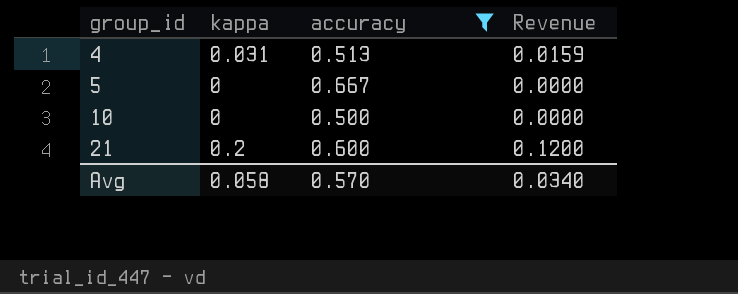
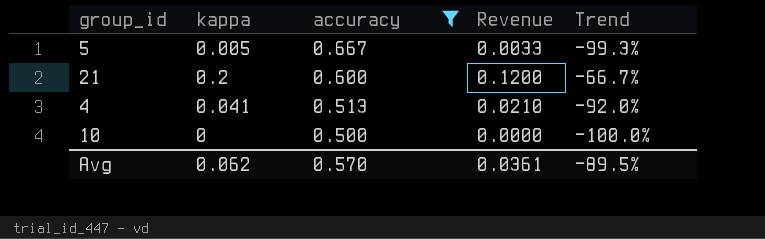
row order: group_id ascending -> accuracy descending
column Trend | formula: none -> ([kappa] - [accuracy]) / [accuracy]
5 | kappa: 0 -> 0.005
5 | Revenue: 0.0000 -> 0.0033
4 | kappa: 0.031 -> 0.041
4 | Revenue: 0.0159 -> 0.0210
Avg | kappa: 0.058 -> 0.062
Avg | Revenue: 0.0340 -> 0.0361

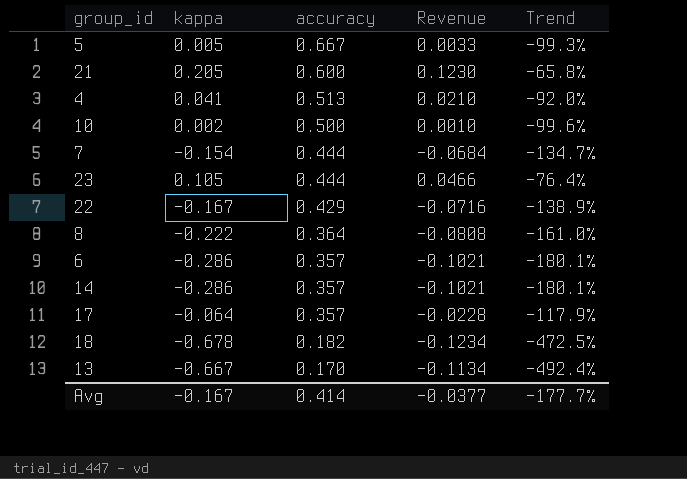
filter: accuracy >= 0.500 -> none
21 | kappa: 0.2 -> 0.205
21 | Revenue: 0.1200 -> 0.1230
21 | Trend: -66.7% -> -65.8%
10 | kappa: 0 -> 0.002
10 | Revenue: 0.0000 -> 0.0010
10 | Trend: -100.0% -> -99.6%
Avg | kappa: 0.062 -> -0.167
Avg | accuracy: 0.570 -> 0.414
Avg | Revenue: 0.0361 -> -0.0377
Avg | Trend: -89.5% -> -177.7%

